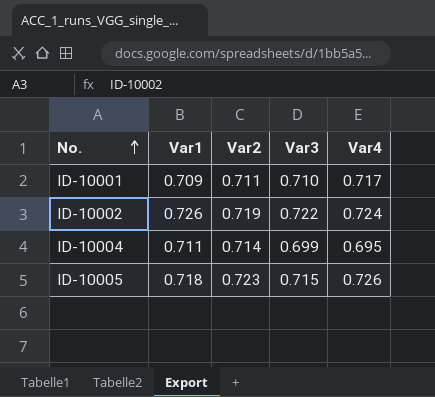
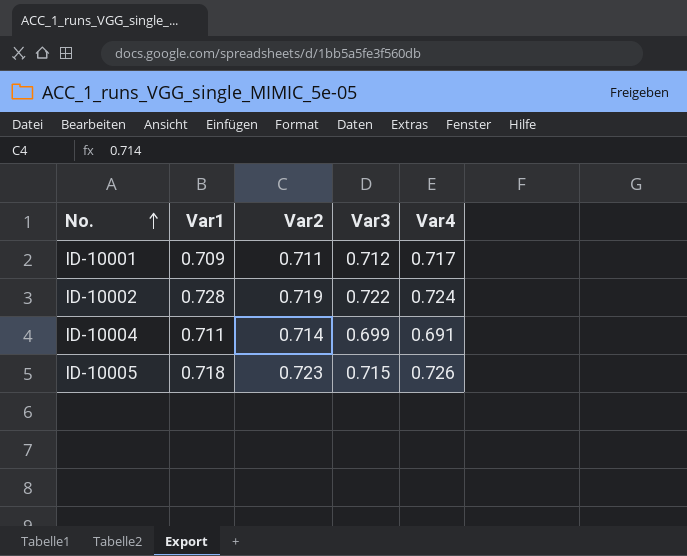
ID-10001 | Var3: 0.710 -> 0.712
ID-10002 | Var1: 0.726 -> 0.728
ID-10004 | Var4: 0.695 -> 0.691

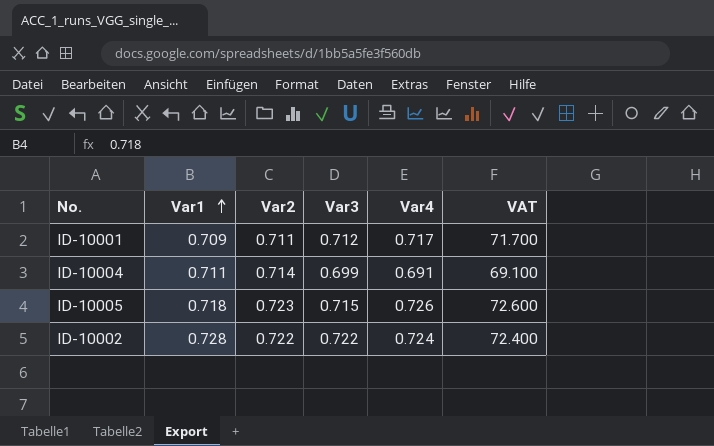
row order: No. ascending -> Var1 ascending
column VAT | formula: none -> [Var4] * 100
ID-10002 | Var2: 0.719 -> 0.722

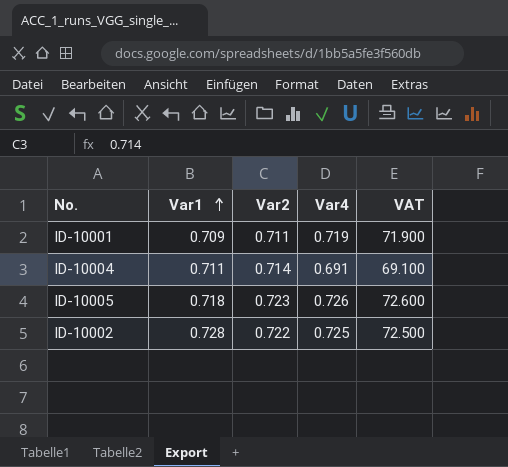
column Var3 | position: 4 -> none
ID-10001 | Var4: 0.717 -> 0.719
ID-10001 | VAT: 71.700 -> 71.900
ID-10002 | Var4: 0.724 -> 0.725
ID-10002 | VAT: 72.400 -> 72.500

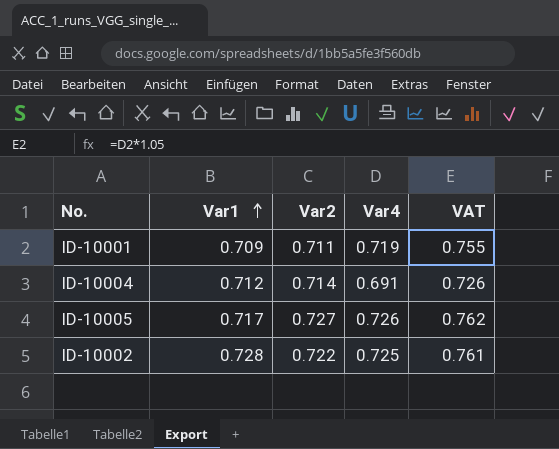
column VAT | formula: [Var4] * 100 -> [Var4] * 1.05
ID-10004 | Var1: 0.711 -> 0.712
ID-10005 | Var1: 0.718 -> 0.717
ID-10005 | Var2: 0.723 -> 0.727

